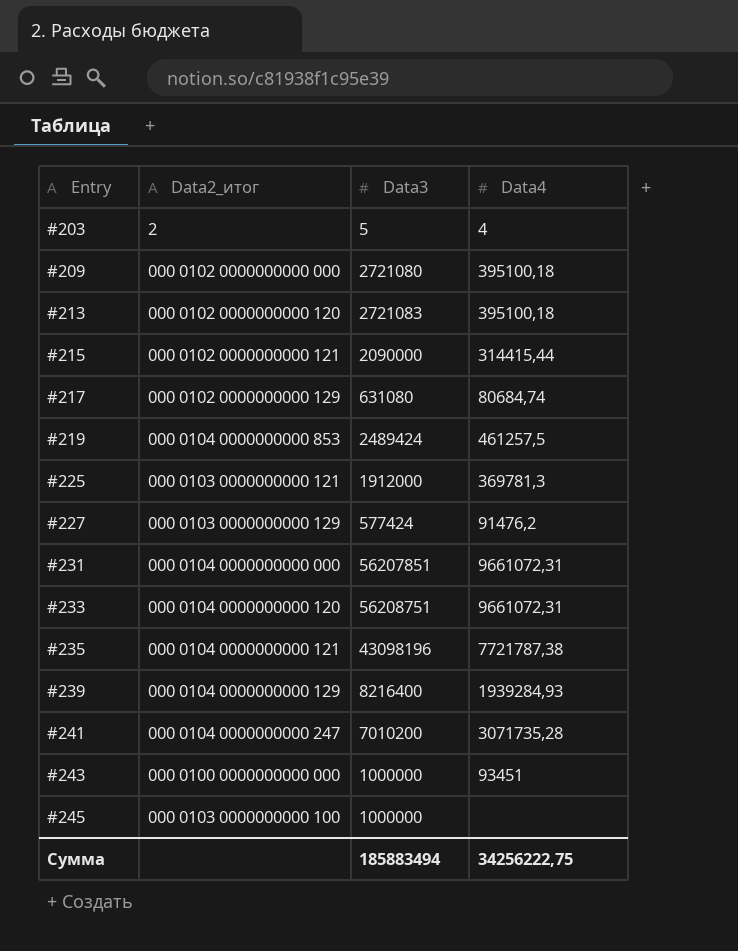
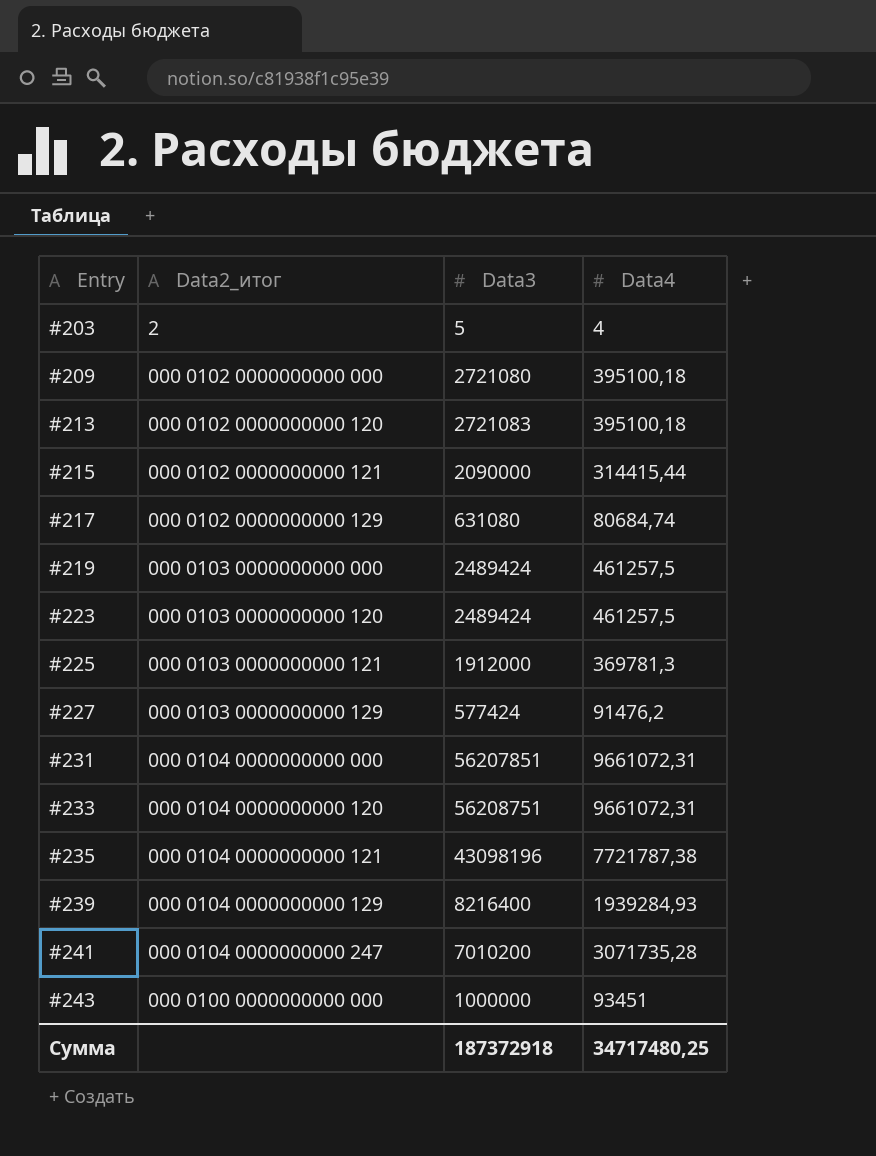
row #245: 000 0103 0000000000 100 | 1000000 | none -> none
#219 | Data2_итог: 000 0104 0000000000 853 -> 000 0103 0000000000 000
row #223: none -> 000 0103 0000000000 120 | 2489424 | 461257,5
Сумма | Data3: 185883494 -> 187372918
Сумма | Data4: 34256222,75 -> 34717480,25

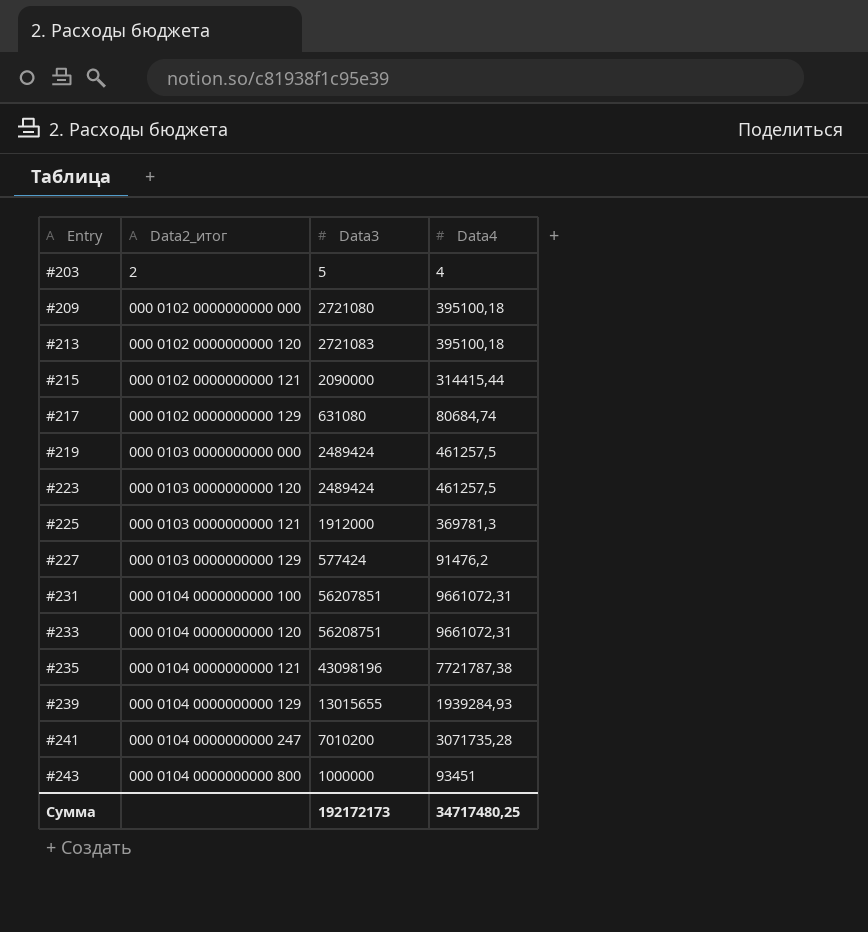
#231 | Data2_итог: 000 0104 0000000000 000 -> 000 0104 0000000000 100
#239 | Data3: 8216400 -> 13015655
#243 | Data2_итог: 000 0100 0000000000 000 -> 000 0104 0000000000 800
Сумма | Data3: 187372918 -> 192172173

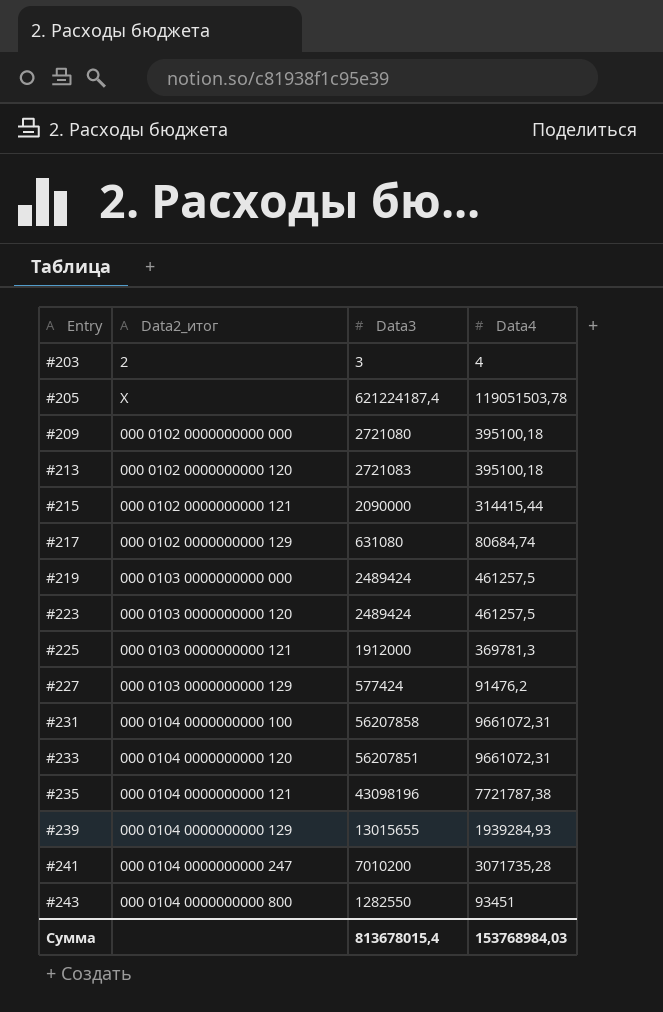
#203 | Data3: 5 -> 3
row #205: none -> Х | 621224187,4 | 119051503,78
#231 | Data3: 56207851 -> 56207858
#233 | Data3: 56208751 -> 56207851
#243 | Data3: 1000000 -> 1282550
Сумма | Data3: 192172173 -> 813678015,4
Сумма | Data4: 34717480,25 -> 153768984,03

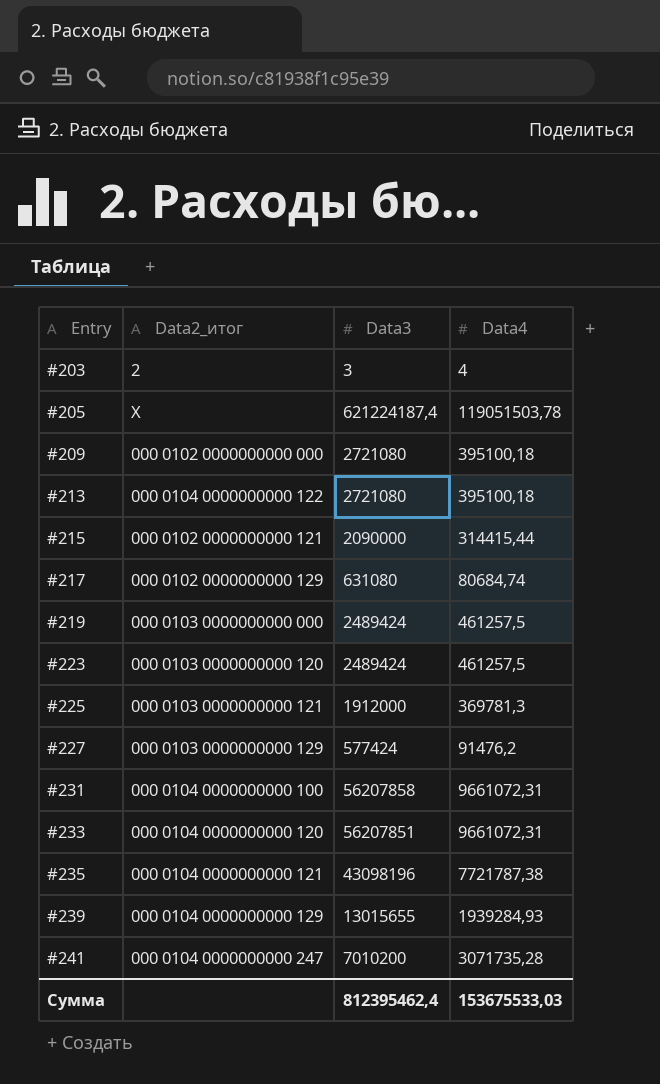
row #243: 000 0104 0000000000 800 | 1282550 | 93451 -> none
#213 | Data2_итог: 000 0102 0000000000 120 -> 000 0104 0000000000 122
#213 | Data3: 2721083 -> 2721080
Сумма | Data3: 813678015,4 -> 812395462,4
Сумма | Data4: 153768984,03 -> 153675533,03

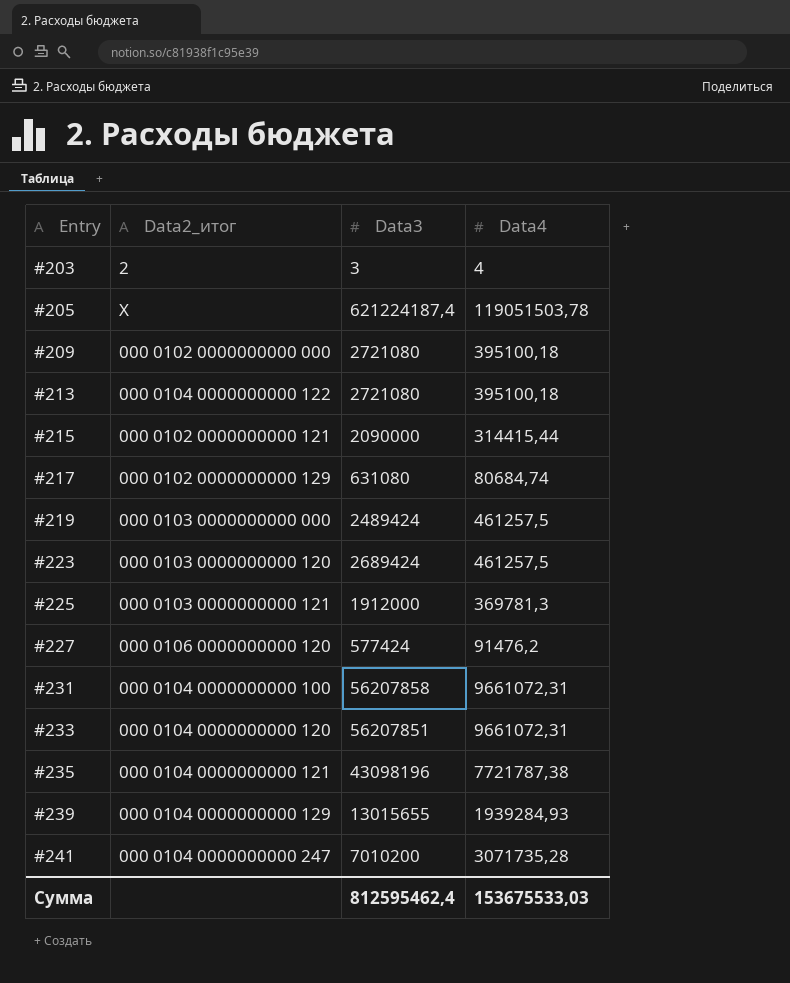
#223 | Data3: 2489424 -> 2689424
#227 | Data2_итог: 000 0103 0000000000 129 -> 000 0106 0000000000 120
Сумма | Data3: 812395462,4 -> 812595462,4

